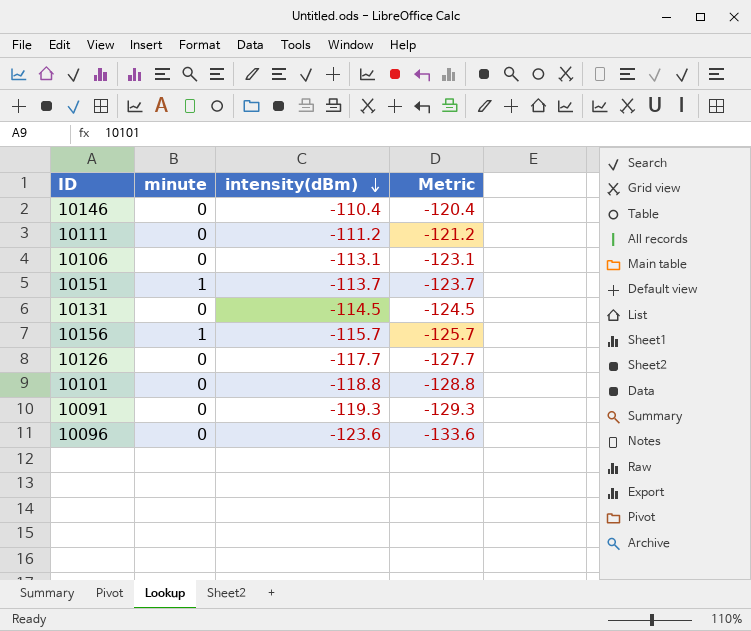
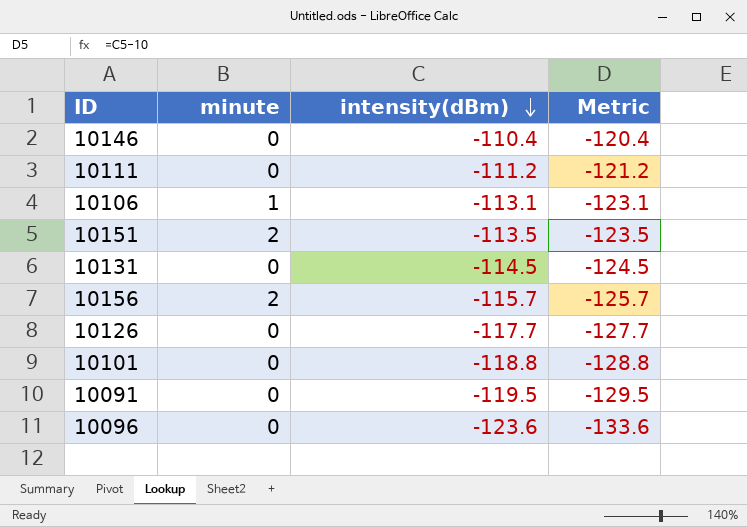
10106 | minute: 0 -> 1
10151 | minute: 1 -> 2
10151 | intensity(dBm): -113.7 -> -113.5
10151 | Metric: -123.7 -> -123.5
10156 | minute: 1 -> 2
10091 | intensity(dBm): -119.3 -> -119.5
10091 | Metric: -129.3 -> -129.5

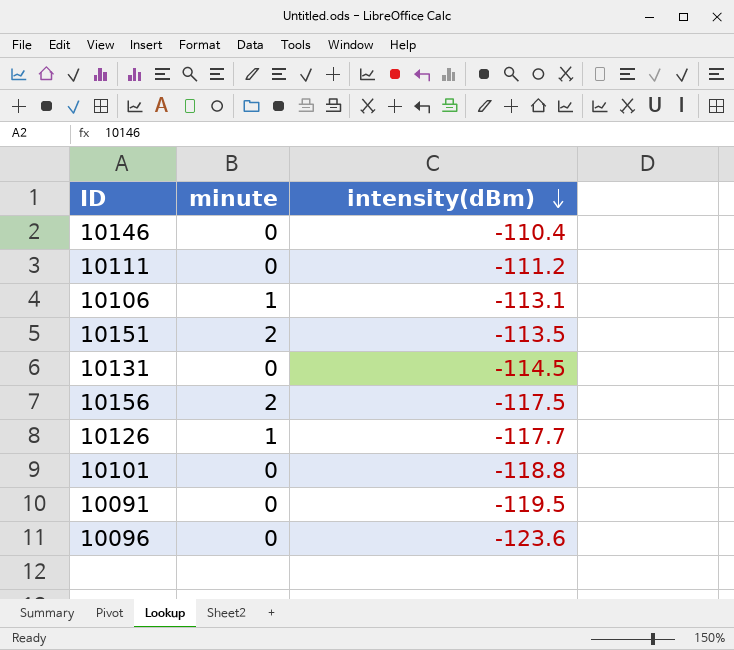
column Metric | formula: [intensity(dBm)] - 10 -> none
10156 | intensity(dBm): -115.7 -> -117.5
10126 | minute: 0 -> 1

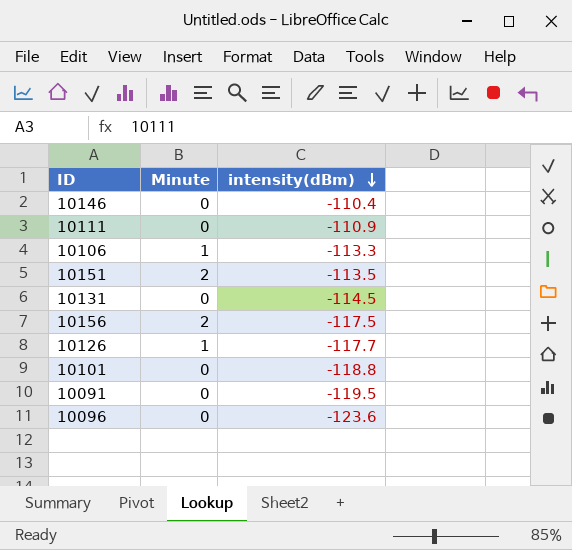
column name: minute -> Minute
10111 | intensity(dBm): -111.2 -> -110.9
10106 | intensity(dBm): -113.1 -> -113.3

